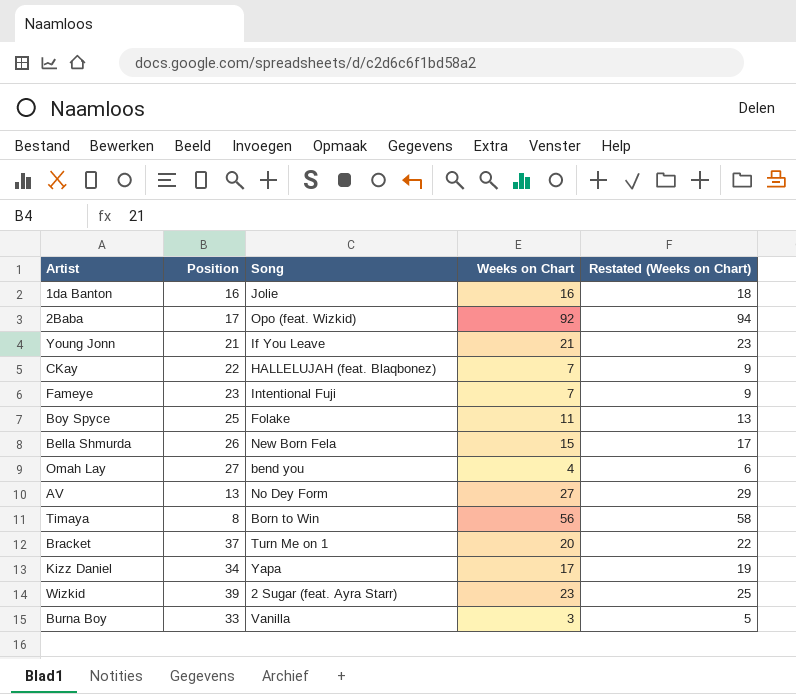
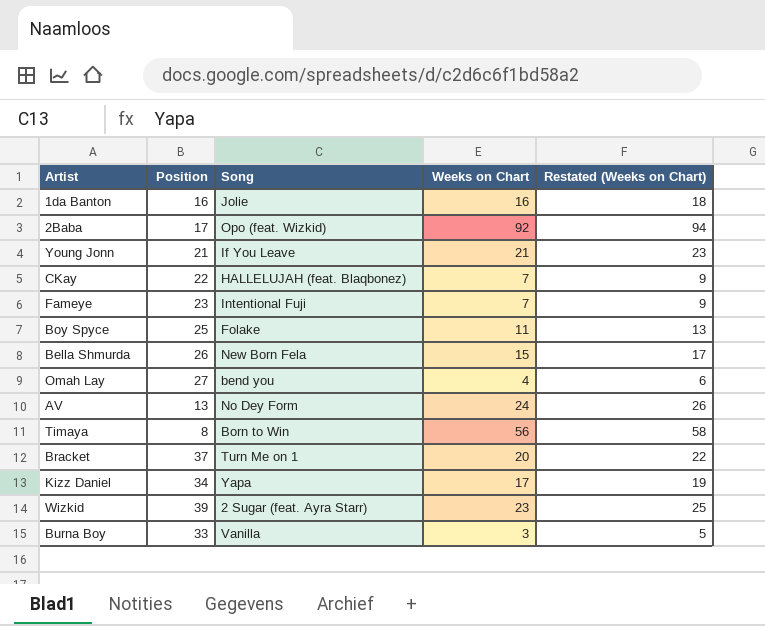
AV | Weeks on Chart: 27 -> 24
AV | Restated (Weeks on Chart): 29 -> 26

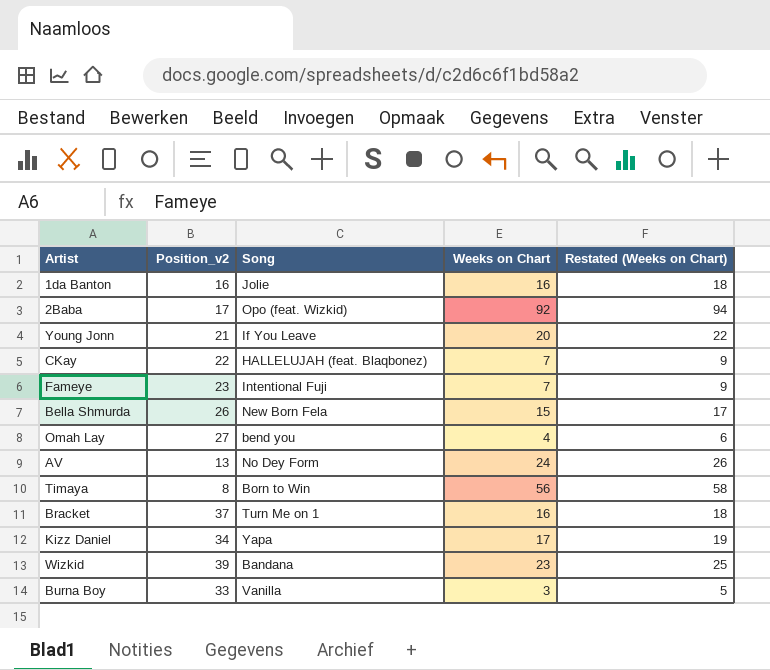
column name: Position -> Position_v2
row Boy Spyce: 25 | Folake | 11 | 13 -> none
Young Jonn | Weeks on Chart: 21 -> 20
Young Jonn | Restated (Weeks on Chart): 23 -> 22
Bracket | Weeks on Chart: 20 -> 16
Bracket | Restated (Weeks on Chart): 22 -> 18
Wizkid | Song: 2 Sugar (feat. Ayra Starr) -> Bandana

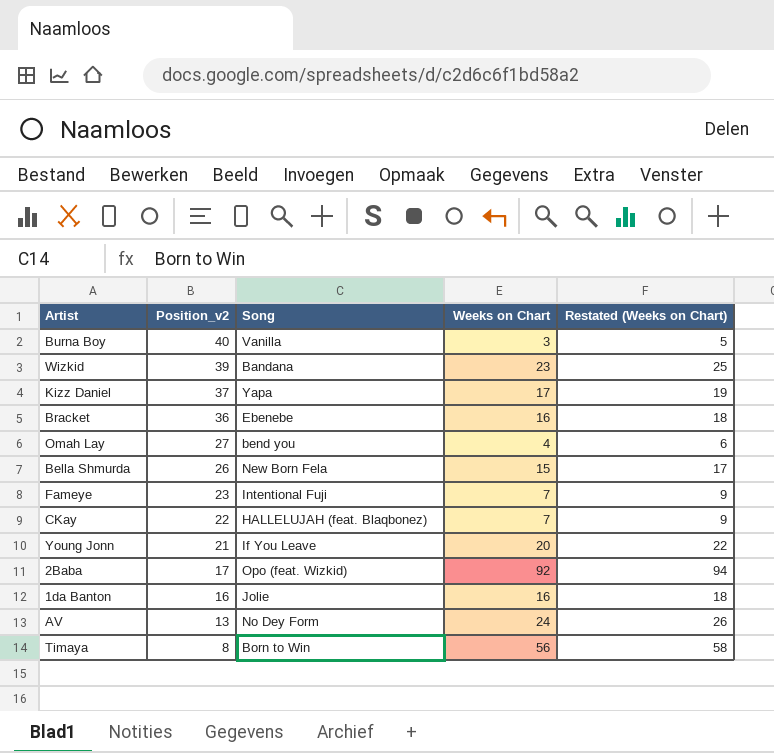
row order: none -> Position_v2 descending
Burna Boy | Position_v2: 33 -> 40
Kizz Daniel | Position_v2: 34 -> 37
Bracket | Position_v2: 37 -> 36
Bracket | Song: Turn Me on 1 -> Ebenebe

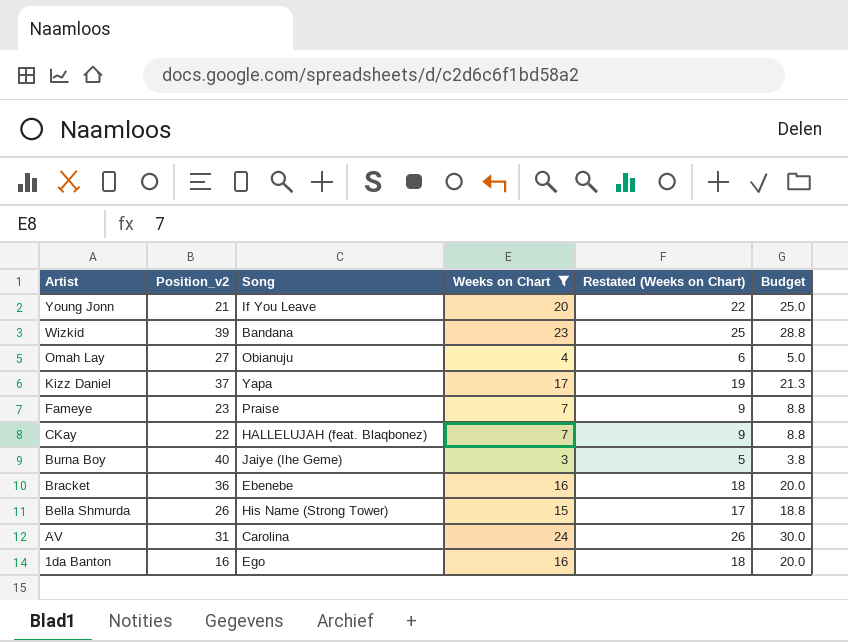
filter: none -> Weeks on Chart <= 24
row order: Position_v2 descending -> Artist descending
column Budget | formula: none -> [Weeks on Chart] * 1.25
Omah Lay | Song: bend you -> Obianuju
Fameye | Song: Intentional Fuji -> Praise
Burna Boy | Song: Vanilla -> Jaiye (Ihe Geme)
Bella Shmurda | Song: New Born Fela -> His Name (Strong Tower)
AV | Position_v2: 13 -> 31
AV | Song: No Dey Form -> Carolina
1da Banton | Song: Jolie -> Ego

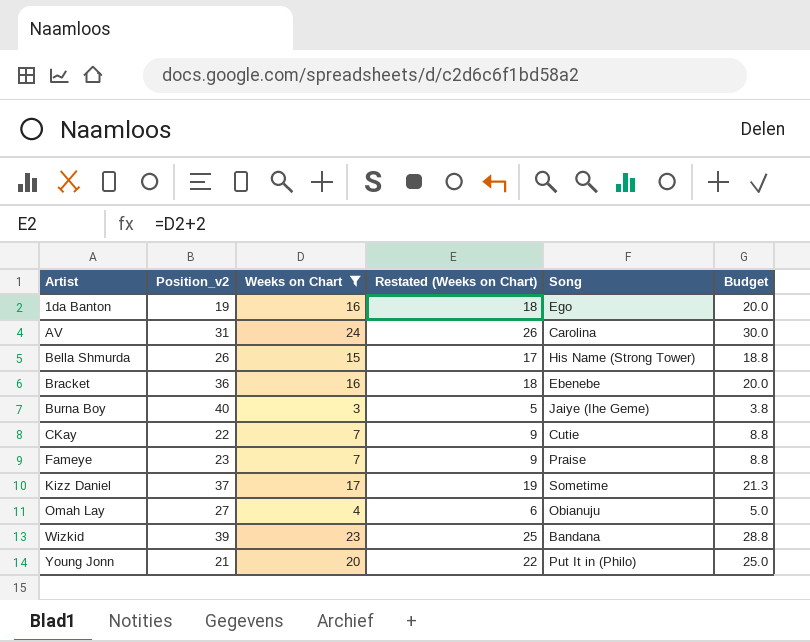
row order: Artist descending -> Artist ascending
column Song | position: 3 -> 5
1da Banton | Position_v2: 16 -> 19
CKay | Song: HALLELUJAH (feat. Blaqbonez) -> Cutie
Kizz Daniel | Song: Yapa -> Sometime
Young Jonn | Song: If You Leave -> Put It in (Philo)

